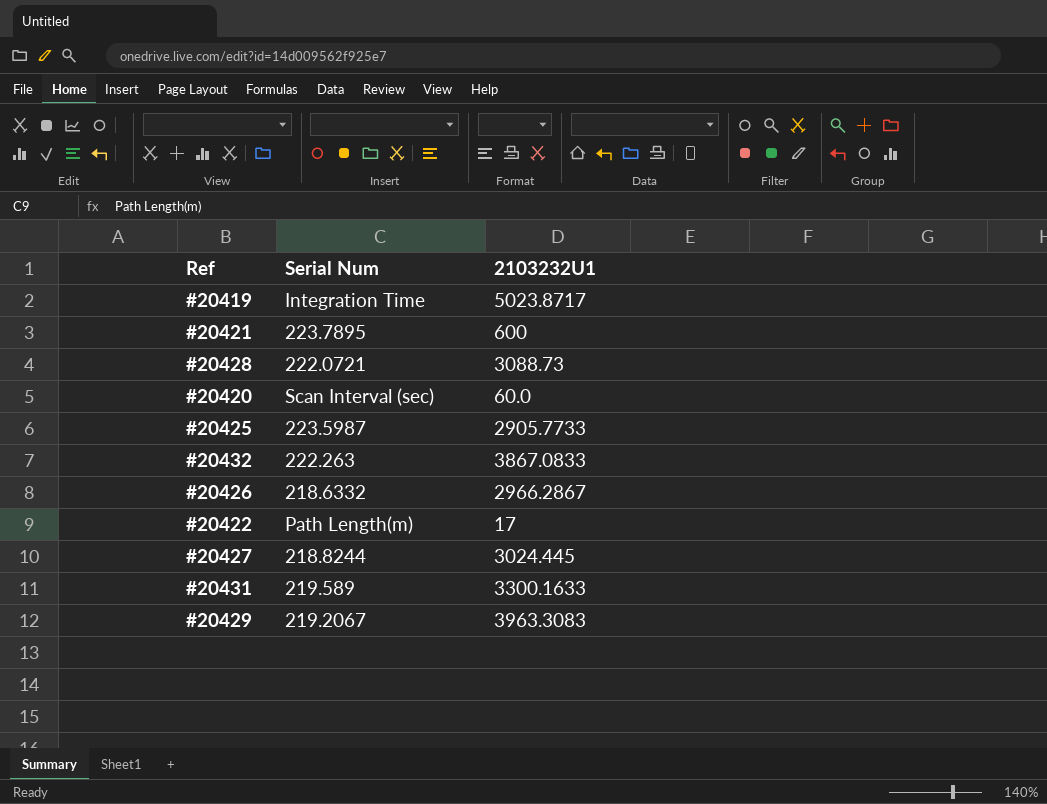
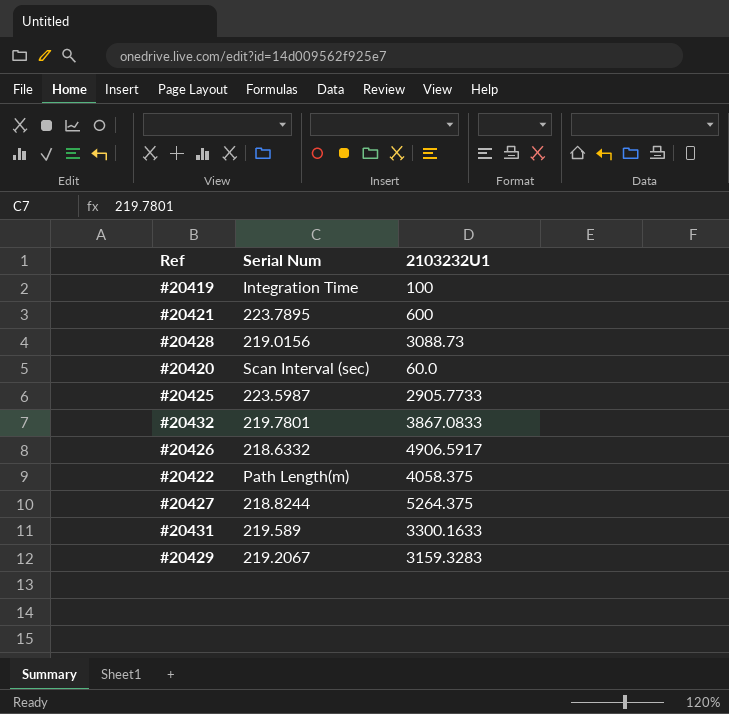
#20419 | 2103232U1: 5023.8717 -> 100
#20428 | Serial Num: 222.0721 -> 219.0156
#20432 | Serial Num: 222.263 -> 219.7801
#20426 | 2103232U1: 2966.2867 -> 4906.5917
#20422 | 2103232U1: 17 -> 4058.375
#20427 | 2103232U1: 3024.445 -> 5264.375
#20429 | 2103232U1: 3963.3083 -> 3159.3283

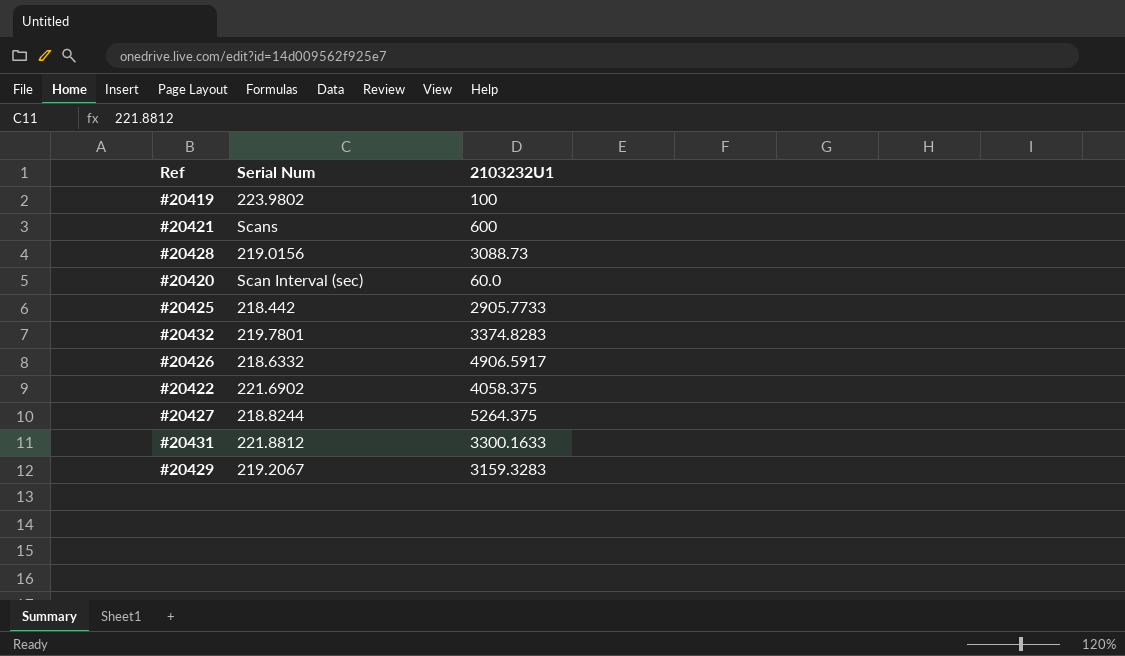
#20419 | Serial Num: Integration Time -> 223.9802
#20421 | Serial Num: 223.7895 -> Scans
#20425 | Serial Num: 223.5987 -> 218.442
#20432 | 2103232U1: 3867.0833 -> 3374.8283
#20422 | Serial Num: Path Length(m) -> 221.6902
#20431 | Serial Num: 219.589 -> 221.8812

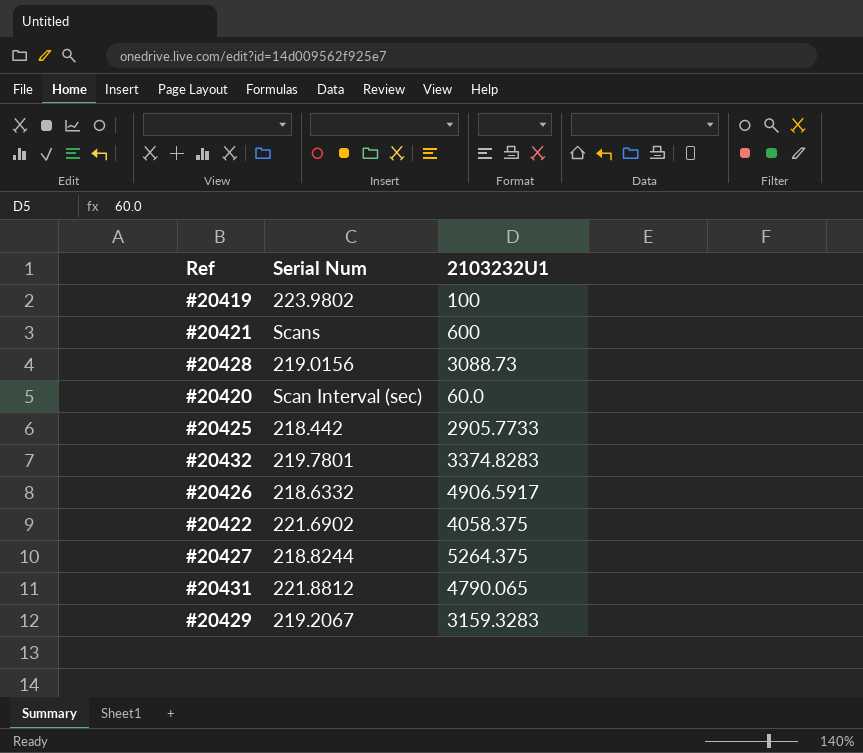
#20431 | 2103232U1: 3300.1633 -> 4790.065

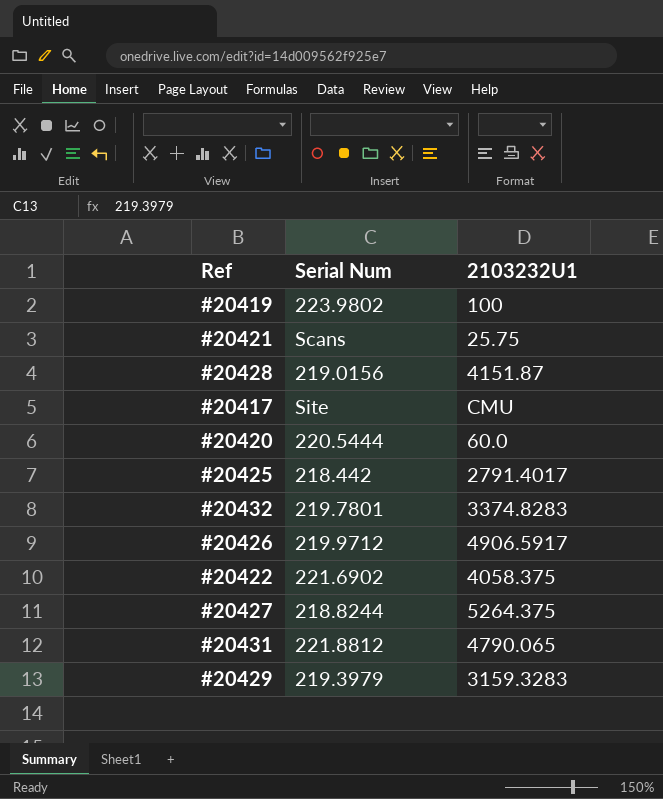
#20421 | 2103232U1: 600 -> 25.75
#20428 | 2103232U1: 3088.73 -> 4151.87
row #20417: none -> Site | CMU
#20420 | Serial Num: Scan Interval (sec) -> 220.5444
#20425 | 2103232U1: 2905.7733 -> 2791.4017
#20426 | Serial Num: 218.6332 -> 219.9712
#20429 | Serial Num: 219.2067 -> 219.3979

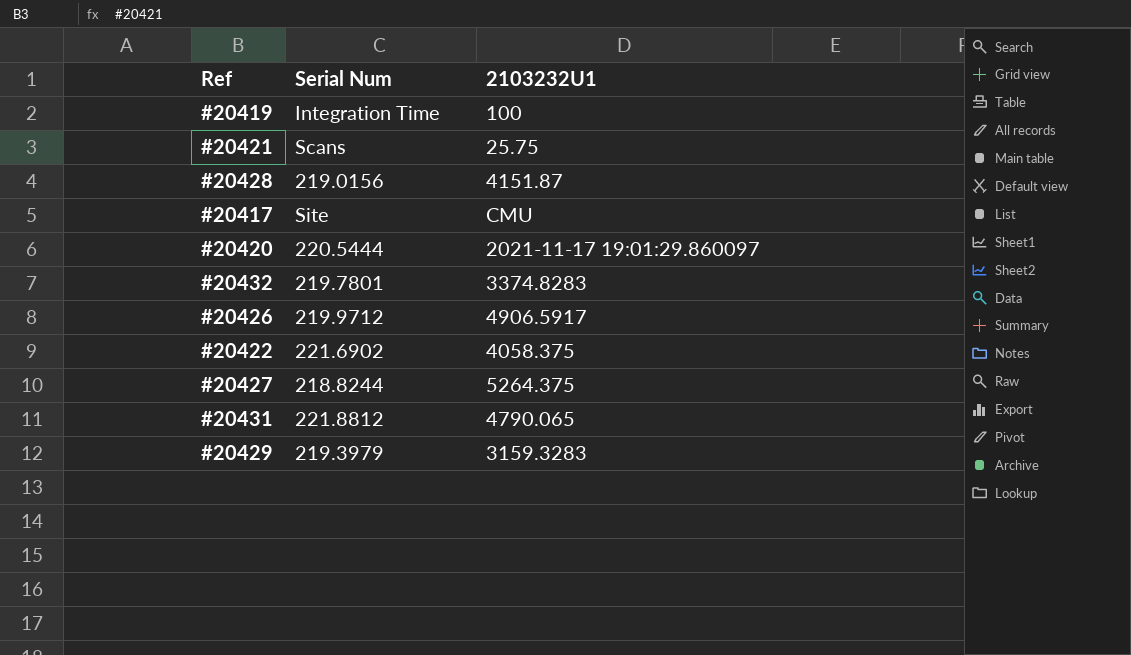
row #20425: 218.442 | 2791.4017 -> none
#20419 | Serial Num: 223.9802 -> Integration Time
#20420 | 2103232U1: 60.0 -> 2021-11-17 19:01:29.860097

